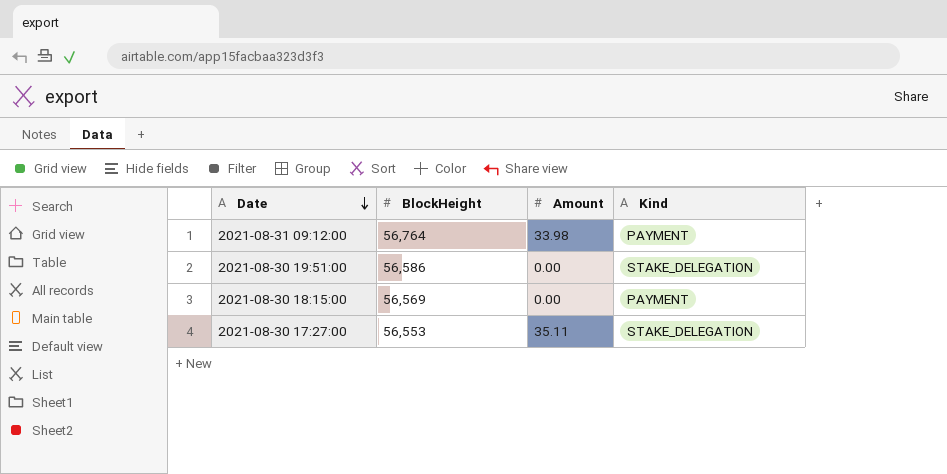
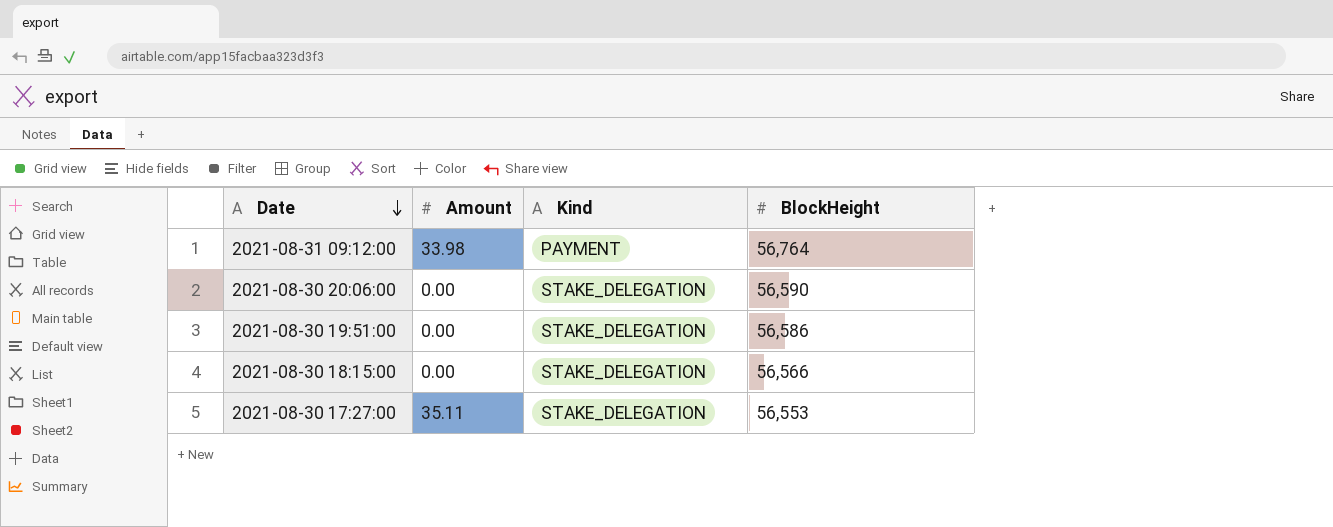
column BlockHeight | position: 2 -> 4
row 2021-08-30 20:06:00: none -> 0.00 | STAKE_DELEGATION | 56,590
2021-08-30 18:15:00 | Kind: PAYMENT -> STAKE_DELEGATION
2021-08-30 18:15:00 | BlockHeight: 56,569 -> 56,566

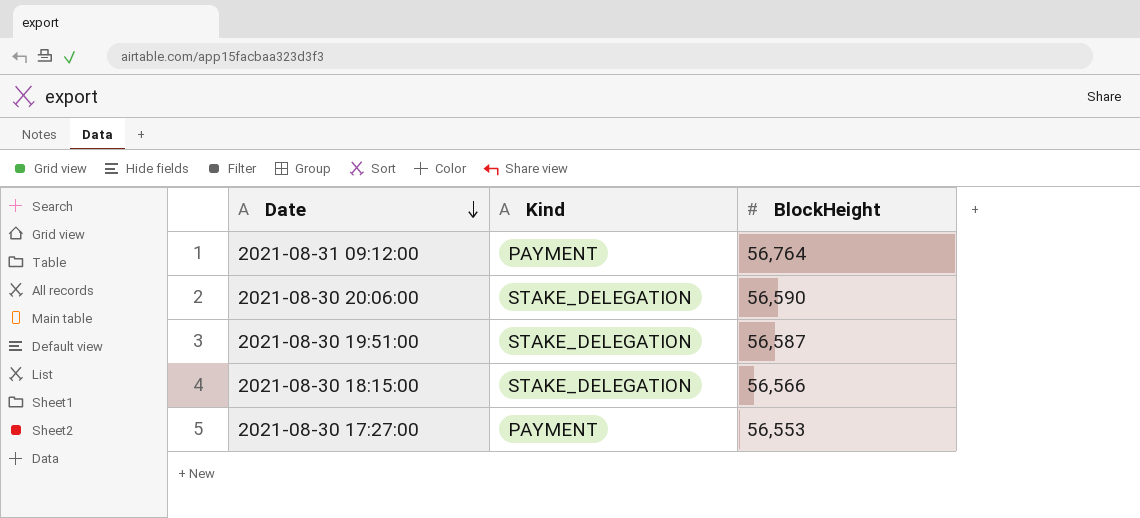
column Amount | position: 2 -> none
2021-08-30 19:51:00 | BlockHeight: 56,586 -> 56,587
2021-08-30 17:27:00 | Kind: STAKE_DELEGATION -> PAYMENT

